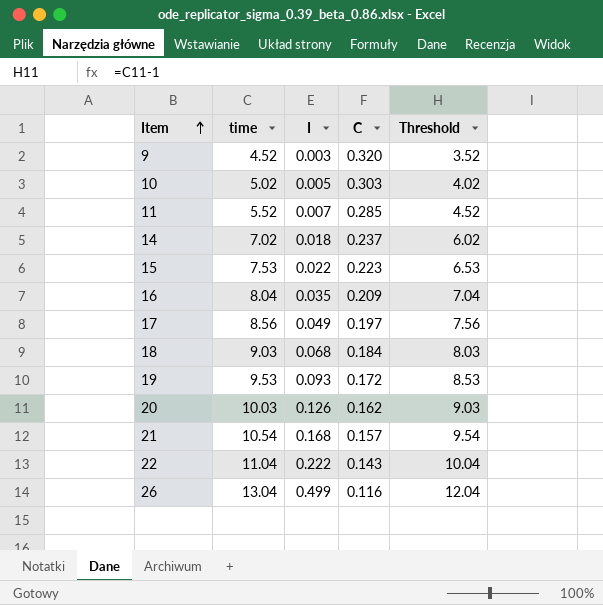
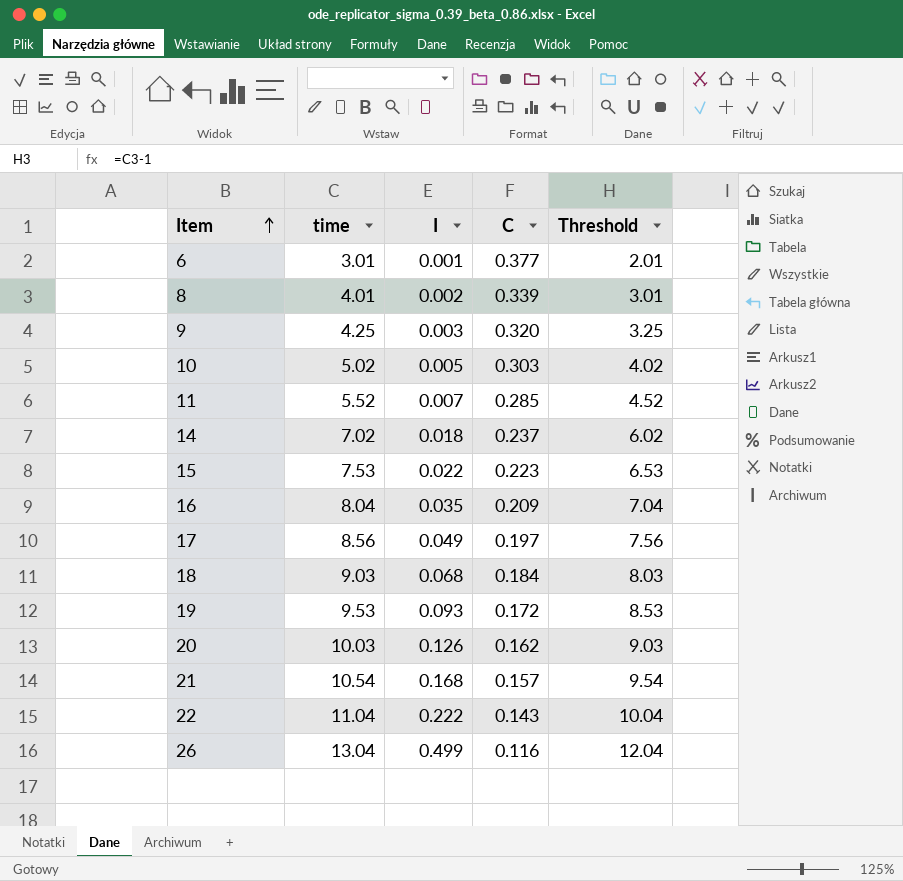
row 6: none -> 3.01 | 0.001 | 0.377 | 2.01
row 8: none -> 4.01 | 0.002 | 0.339 | 3.01
9 | time: 4.52 -> 4.25
9 | Threshold: 3.52 -> 3.25

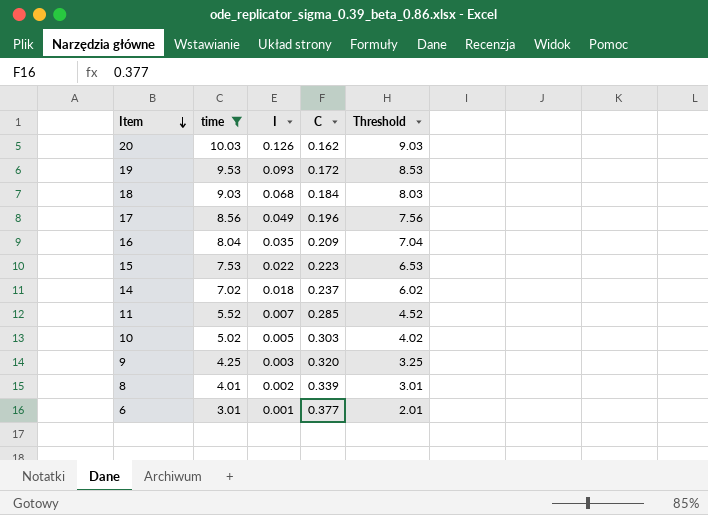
filter: none -> time <= 10.03
row order: Item ascending -> Item descending
17 | C: 0.197 -> 0.196

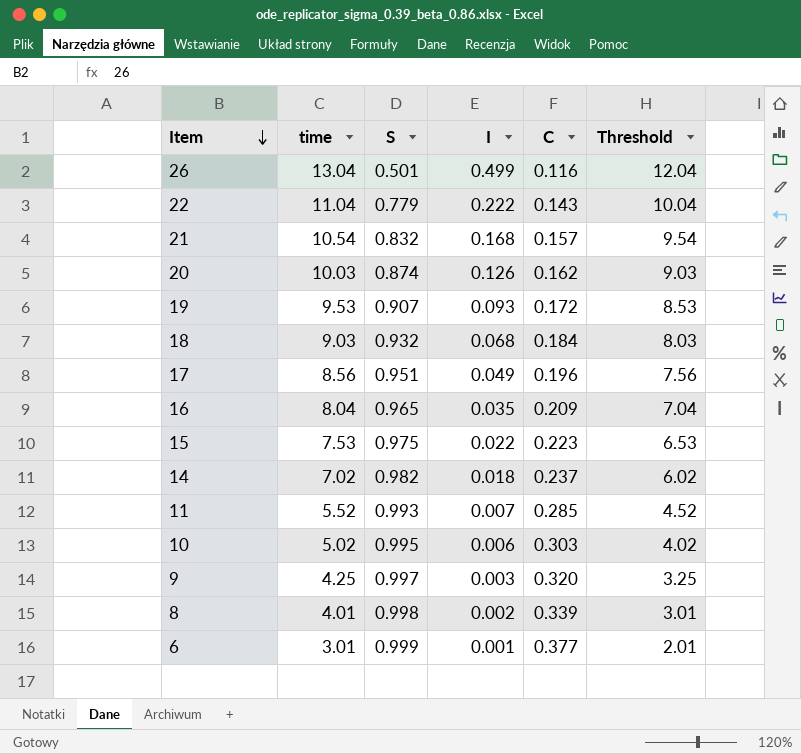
filter: time <= 10.03 -> none
column S | position: none -> 3
10 | I: 0.005 -> 0.006

